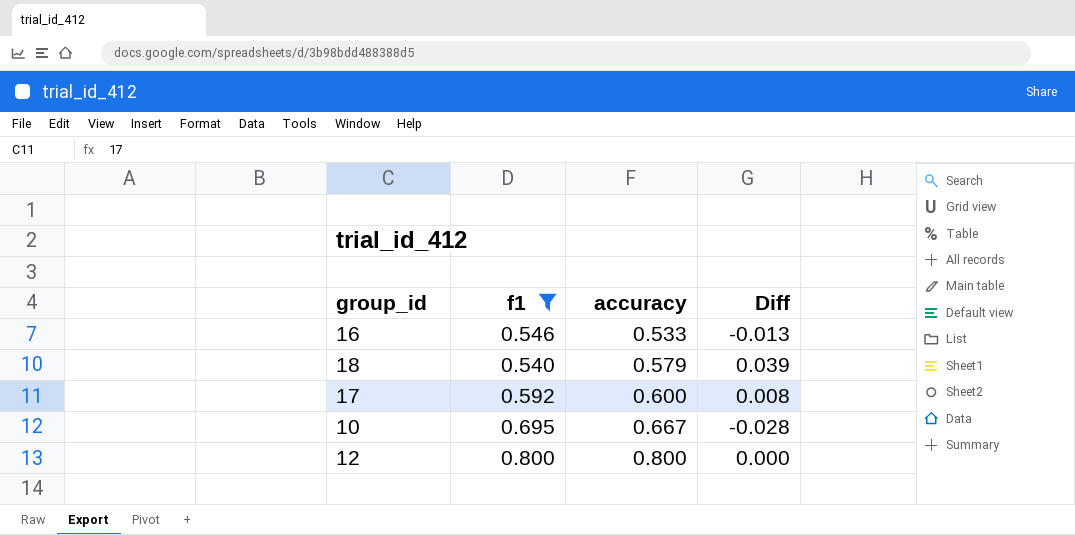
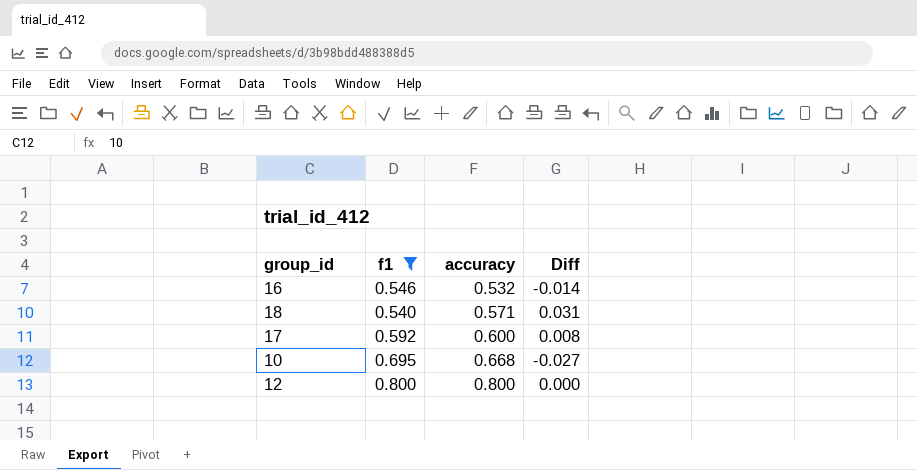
16 | accuracy: 0.533 -> 0.532
16 | Diff: -0.013 -> -0.014
18 | accuracy: 0.579 -> 0.571
18 | Diff: 0.039 -> 0.031
10 | accuracy: 0.667 -> 0.668
10 | Diff: -0.028 -> -0.027

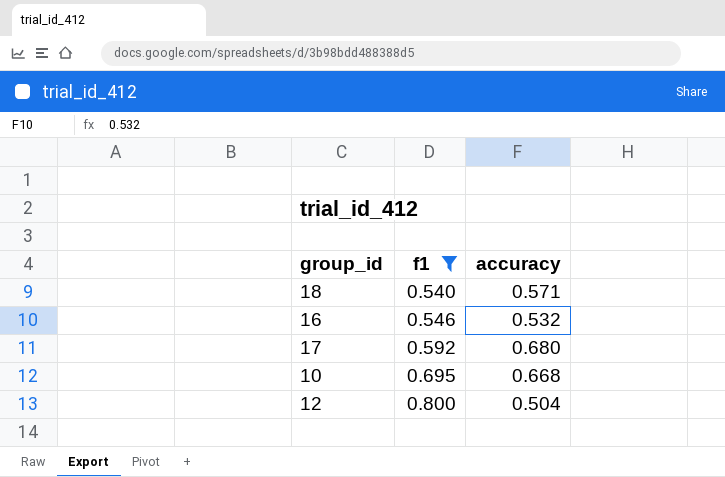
row order: accuracy ascending -> f1 ascending
column Diff | formula: [accuracy] - [f1] -> none
17 | accuracy: 0.600 -> 0.680
12 | accuracy: 0.800 -> 0.504

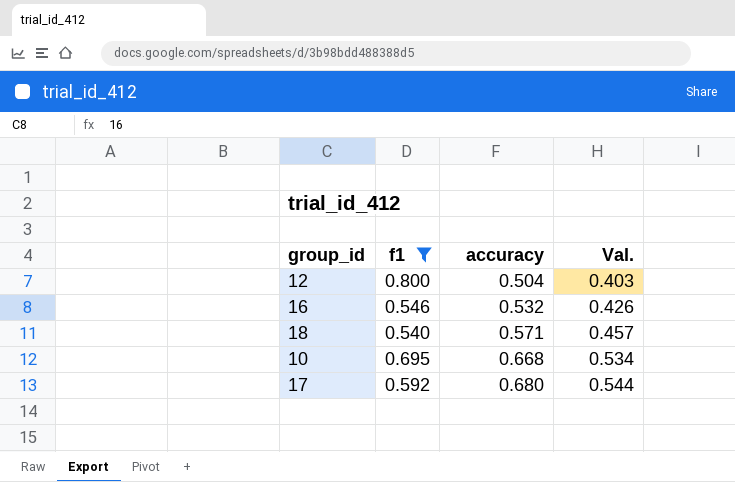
row order: f1 ascending -> accuracy ascending
column Val. | formula: none -> [accuracy] * 0.8

